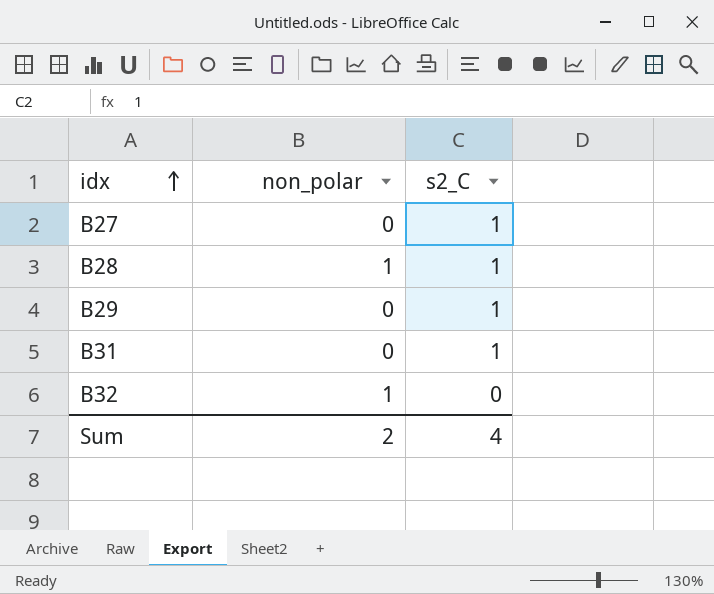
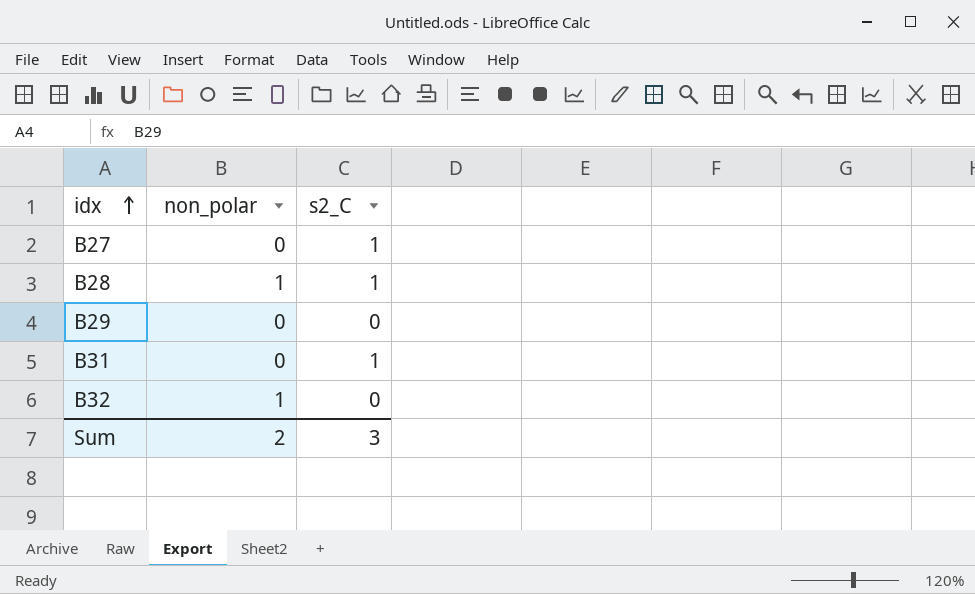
B29 | s2_C: 1 -> 0
Sum | s2_C: 4 -> 3

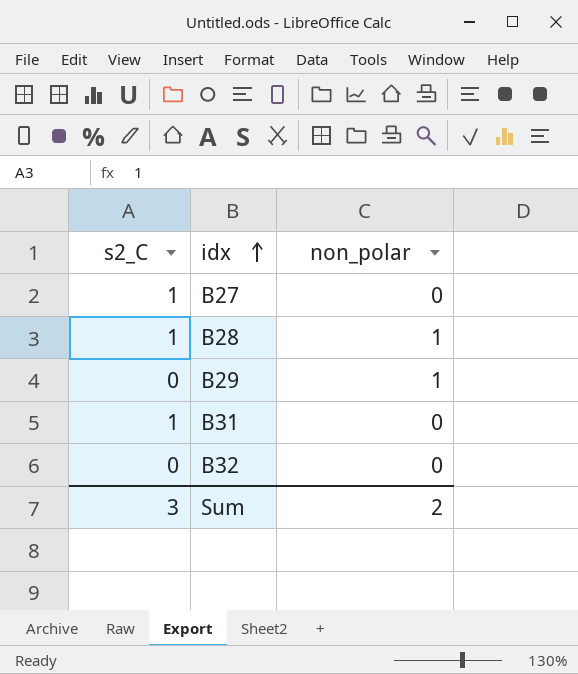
column s2_C | position: 3 -> 1
B29 | non_polar: 0 -> 1
B32 | non_polar: 1 -> 0

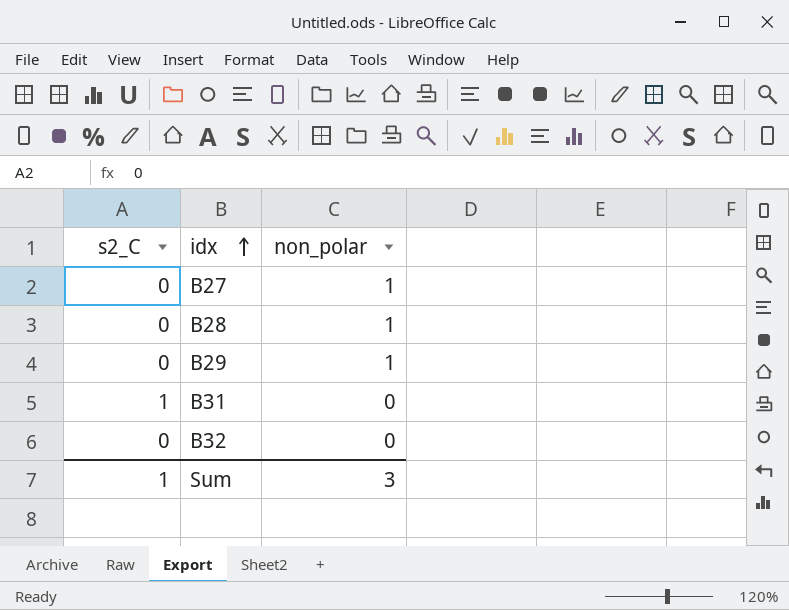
B27 | s2_C: 1 -> 0
B27 | non_polar: 0 -> 1
B28 | s2_C: 1 -> 0
Sum | s2_C: 3 -> 1
Sum | non_polar: 2 -> 3

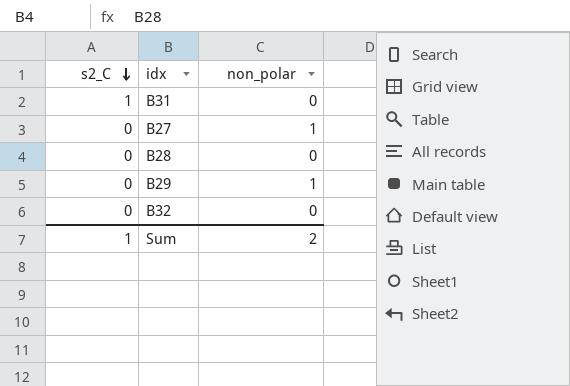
row order: idx ascending -> s2_C descending
B28 | non_polar: 1 -> 0
Sum | non_polar: 3 -> 2

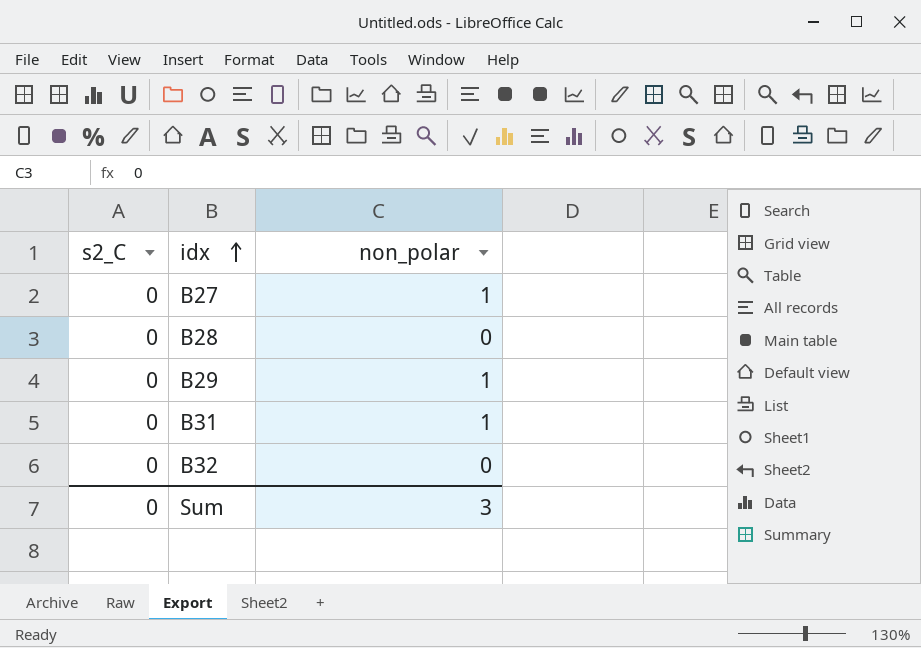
row order: s2_C descending -> idx ascending
B31 | s2_C: 1 -> 0
B31 | non_polar: 0 -> 1
Sum | s2_C: 1 -> 0
Sum | non_polar: 2 -> 3

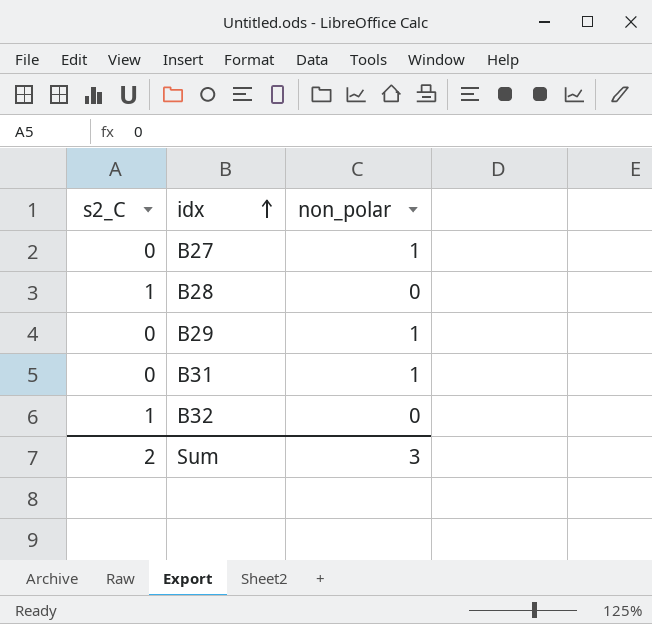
B28 | s2_C: 0 -> 1
B32 | s2_C: 0 -> 1
Sum | s2_C: 0 -> 2

